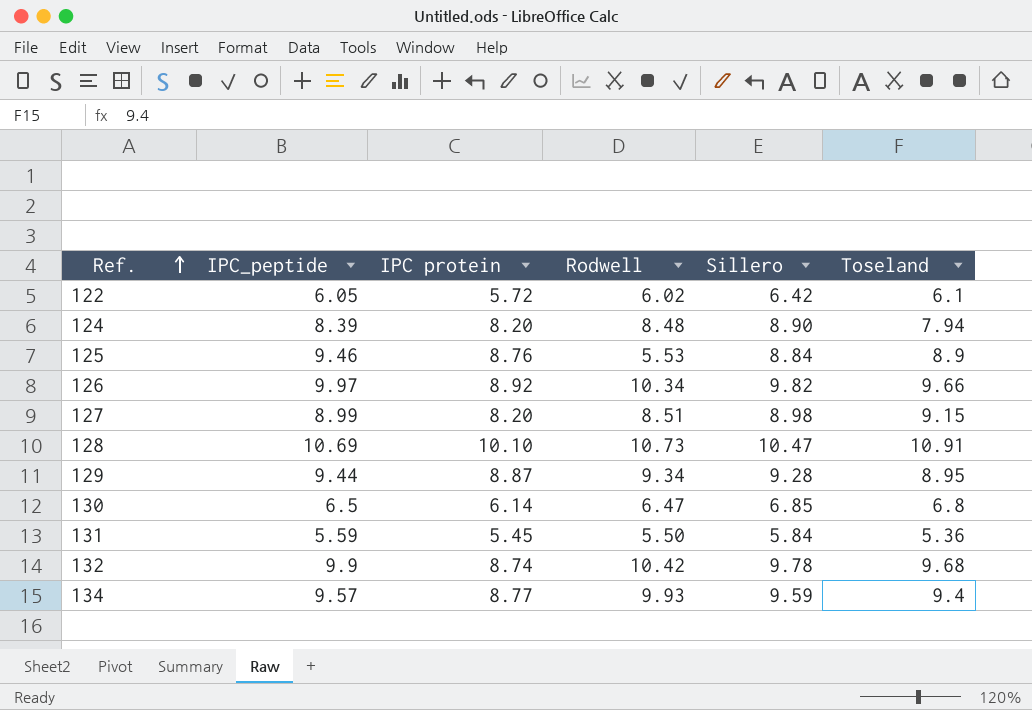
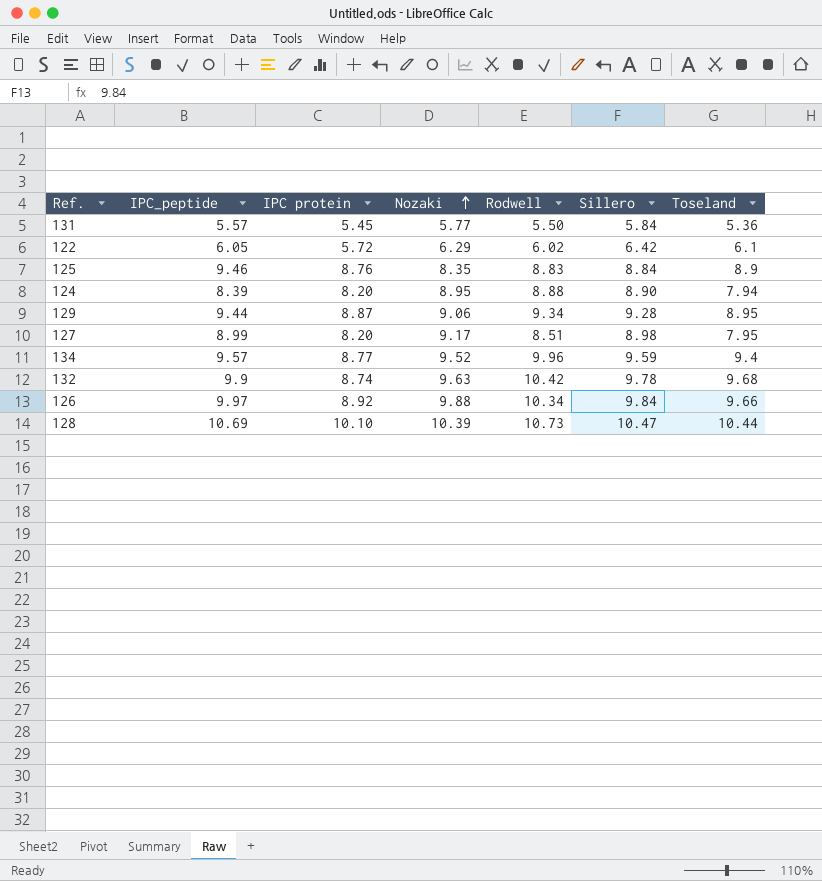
row order: Ref. ascending -> Nozaki ascending
column Nozaki | position: none -> 4
row 130: 6.5 | 6.14 | 6.47 | 6.85 | 6.8 -> none
131 | IPC_peptide: 5.59 -> 5.57
125 | Rodwell: 5.53 -> 8.83
124 | Rodwell: 8.48 -> 8.88
127 | Toseland: 9.15 -> 7.95
134 | Rodwell: 9.93 -> 9.96
126 | Sillero: 9.82 -> 9.84
128 | Toseland: 10.91 -> 10.44

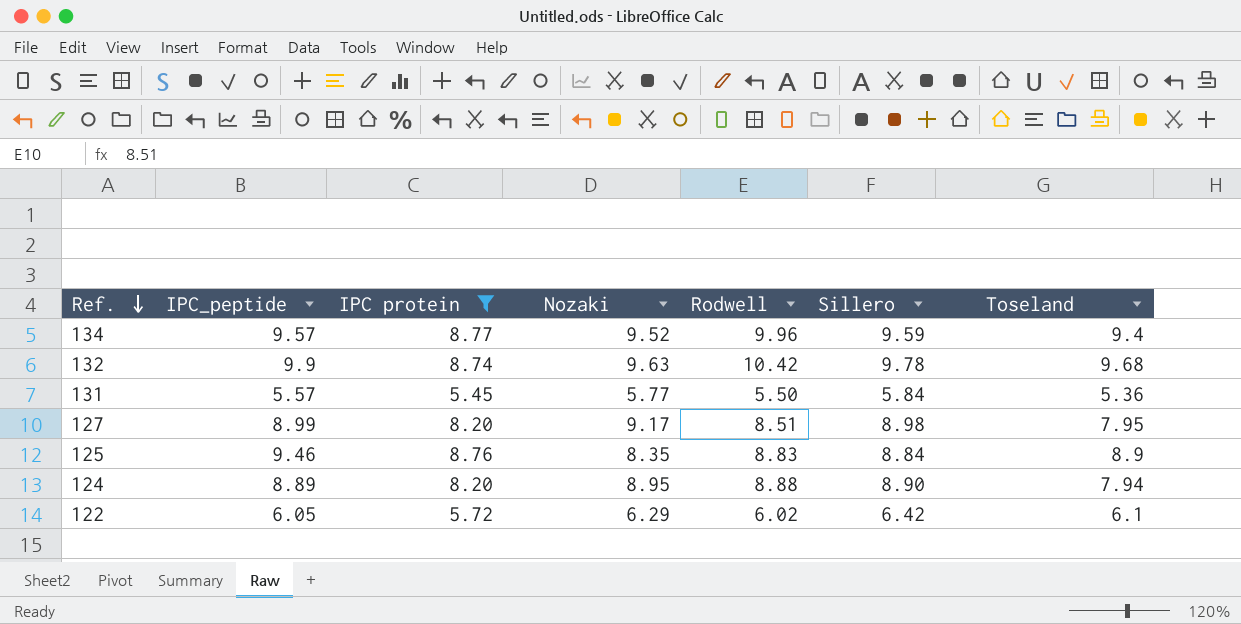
filter: none -> IPC protein <= 8.77
row order: Nozaki ascending -> Ref. descending
124 | IPC_peptide: 8.39 -> 8.89

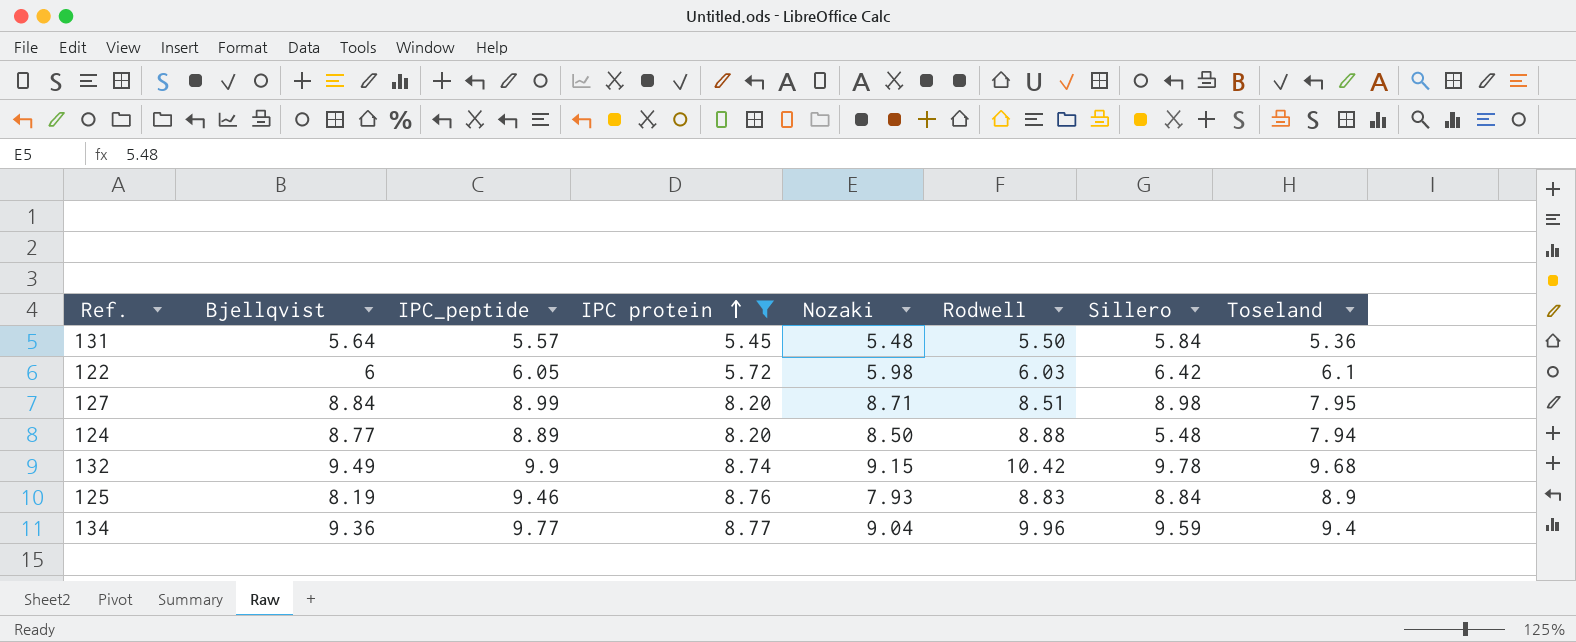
row order: Ref. descending -> IPC protein ascending
column Bjellqvist | position: none -> 2
131 | Nozaki: 5.77 -> 5.48
122 | Nozaki: 6.29 -> 5.98
122 | Rodwell: 6.02 -> 6.03
127 | Nozaki: 9.17 -> 8.71
124 | Nozaki: 8.95 -> 8.50
124 | Sillero: 8.90 -> 5.48
132 | Nozaki: 9.63 -> 9.15
125 | Nozaki: 8.35 -> 7.93
134 | IPC_peptide: 9.57 -> 9.77
134 | Nozaki: 9.52 -> 9.04

